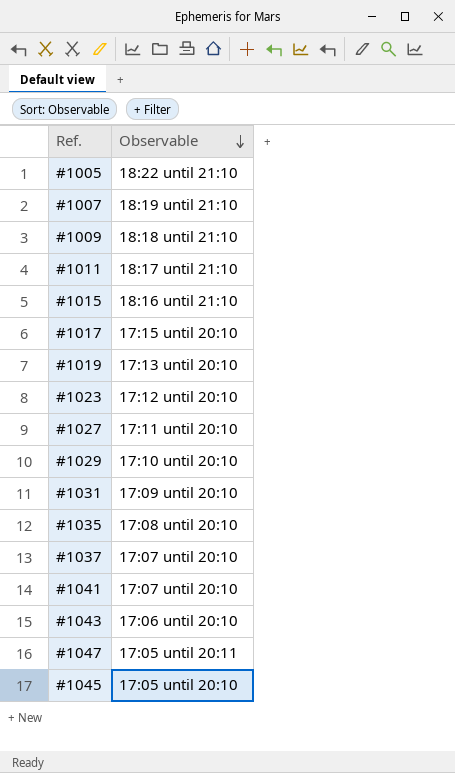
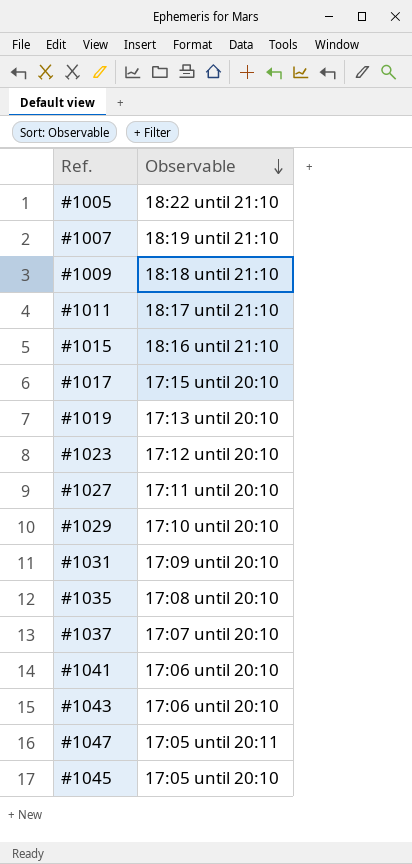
#1041 | Observable: 17:07 until 20:10 -> 17:06 until 20:10

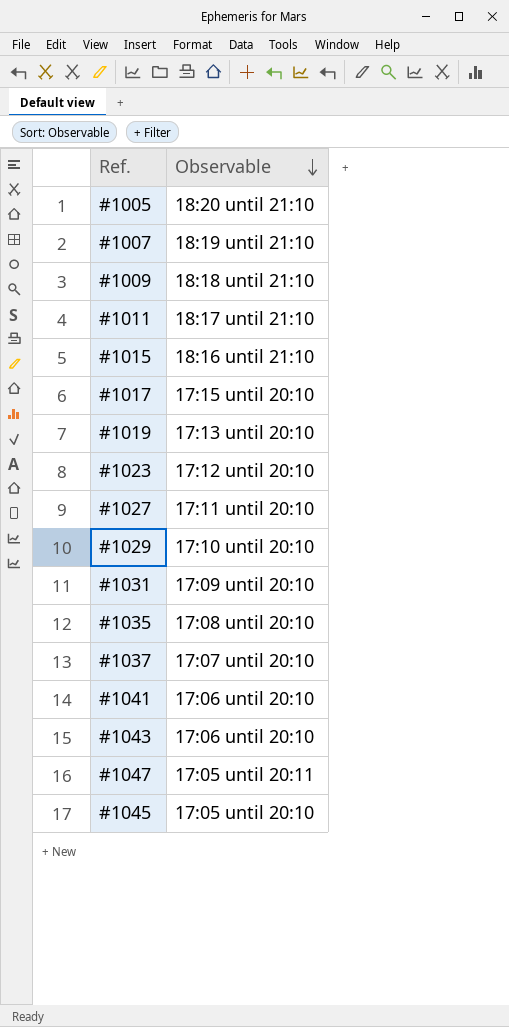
#1005 | Observable: 18:22 until 21:10 -> 18:20 until 21:10

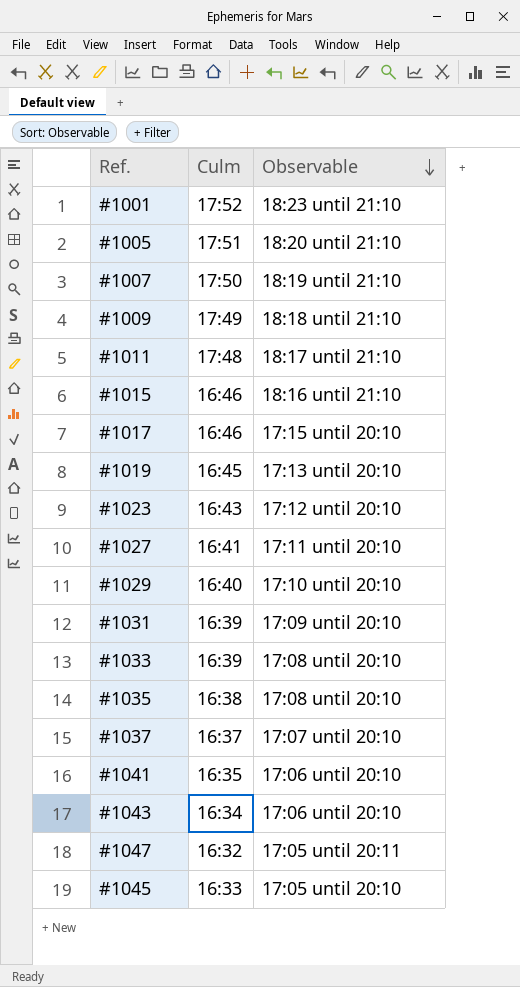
column Culm | position: none -> 2
row #1001: none -> 17:52 | 18:23 until 21:10
row #1033: none -> 16:39 | 17:08 until 20:10

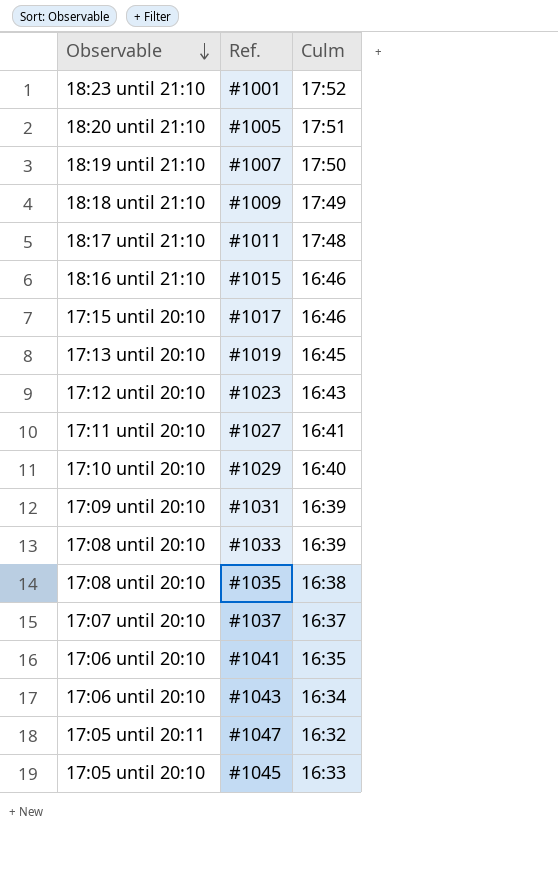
column Observable | position: 3 -> 1

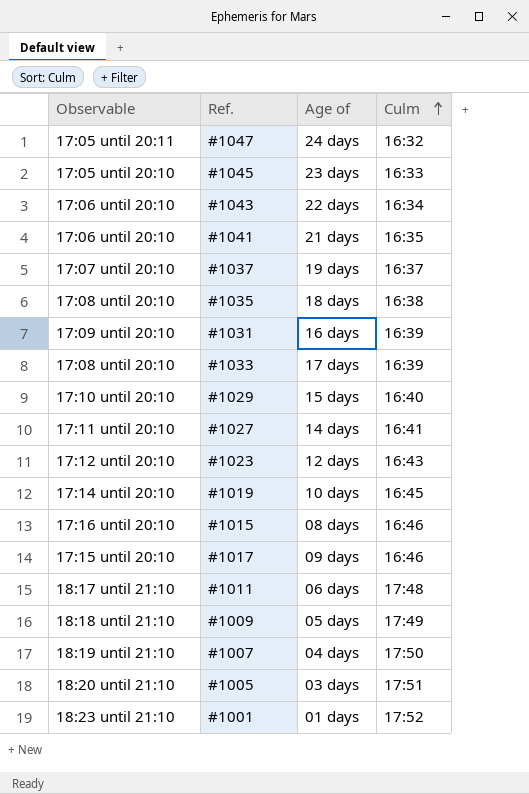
row order: Observable descending -> Culm ascending
column Age of | position: none -> 3
#1019 | Observable: 17:13 until 20:10 -> 17:14 until 20:10
#1015 | Observable: 18:16 until 21:10 -> 17:16 until 20:10

